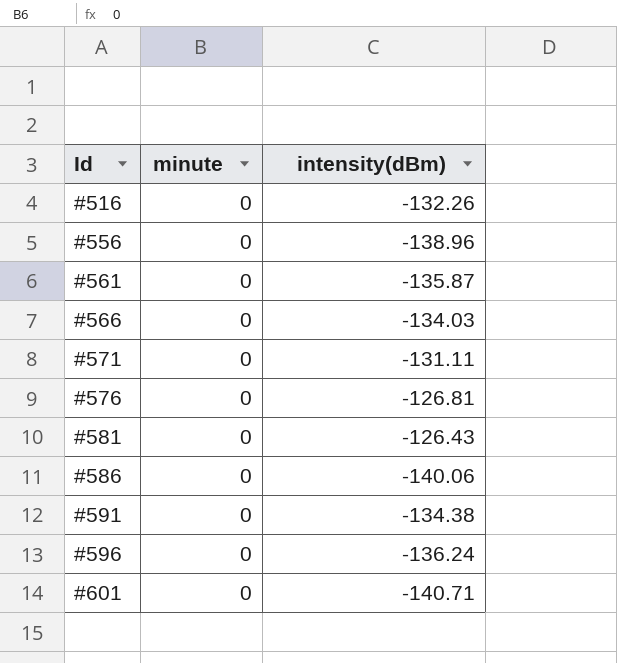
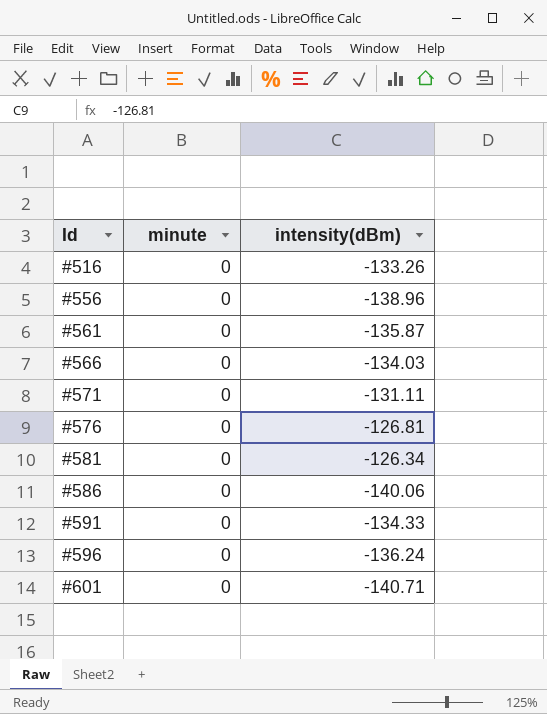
#516 | intensity(dBm): -132.26 -> -133.26
#581 | intensity(dBm): -126.43 -> -126.34
#591 | intensity(dBm): -134.38 -> -134.33

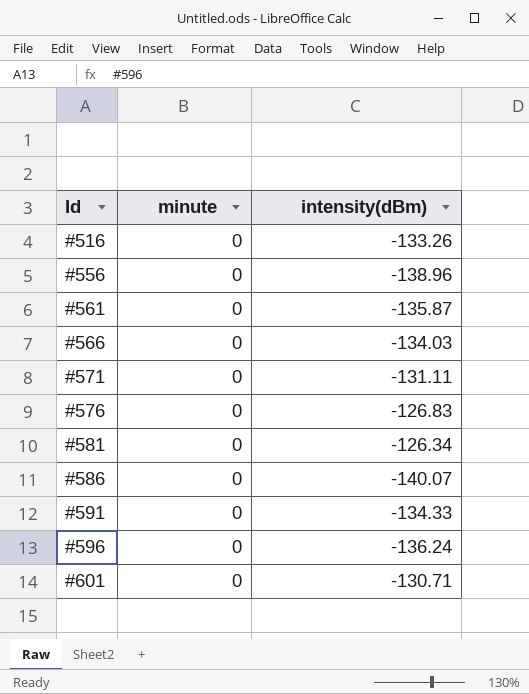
#576 | intensity(dBm): -126.81 -> -126.83
#586 | intensity(dBm): -140.06 -> -140.07
#601 | intensity(dBm): -140.71 -> -130.71

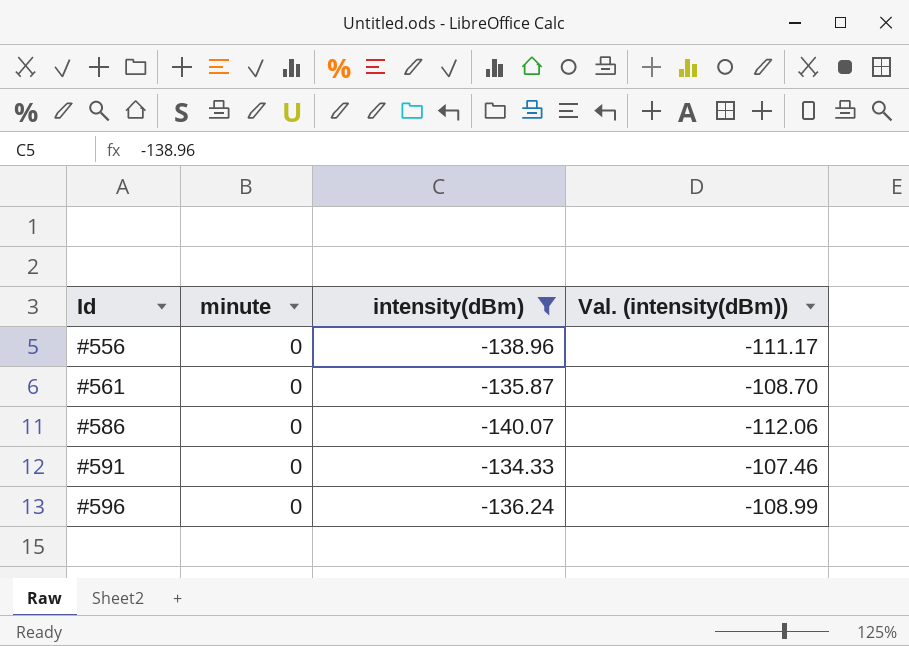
filter: none -> intensity(dBm) <= -134.33
column Val. (intensity(dBm)) | formula: none -> [intensity(dBm)] * 0.8

